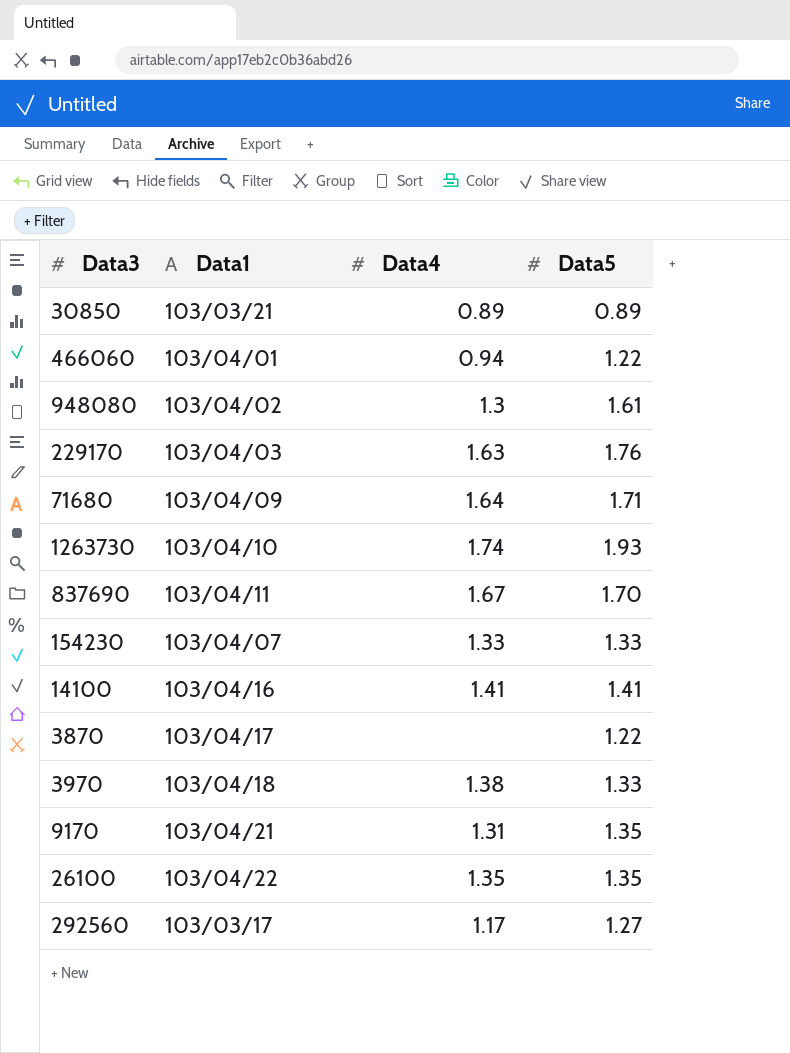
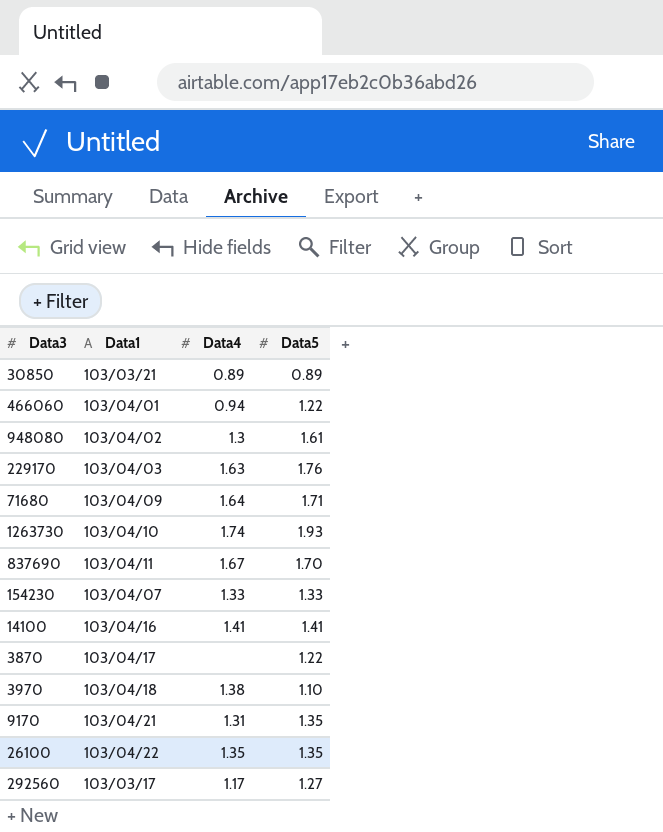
3970 | Data5: 1.33 -> 1.10

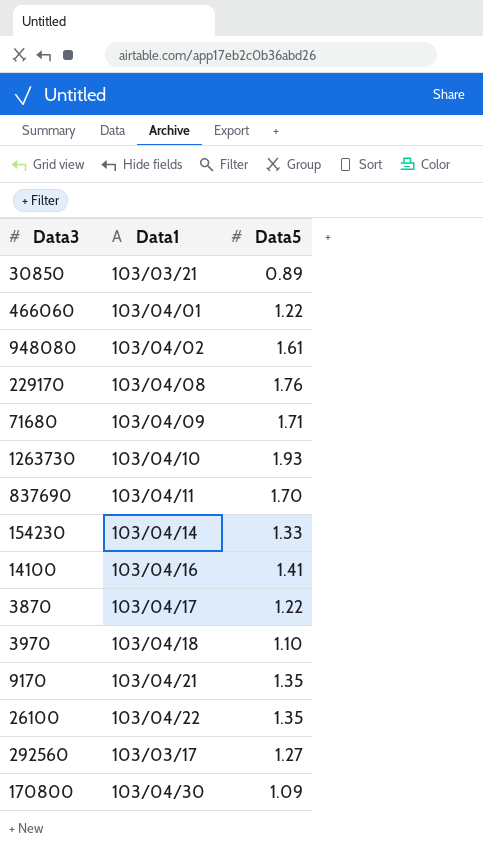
column Data4 | position: 3 -> none
229170 | Data1: 103/04/03 -> 103/04/08
154230 | Data1: 103/04/07 -> 103/04/14
row 170800: none -> 103/04/30 | 1.09

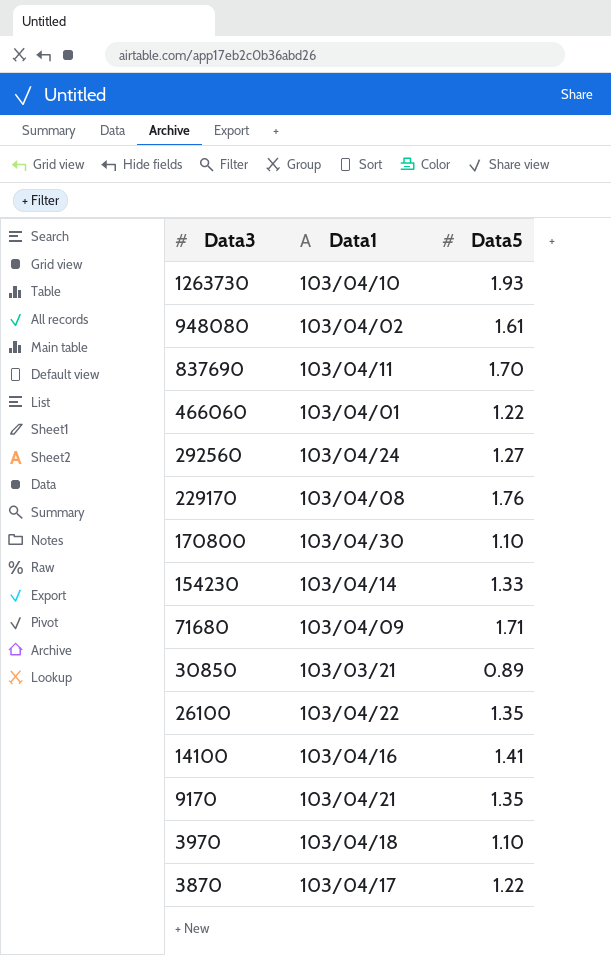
row order: none -> Data3 descending
292560 | Data1: 103/03/17 -> 103/04/24
170800 | Data5: 1.09 -> 1.10

